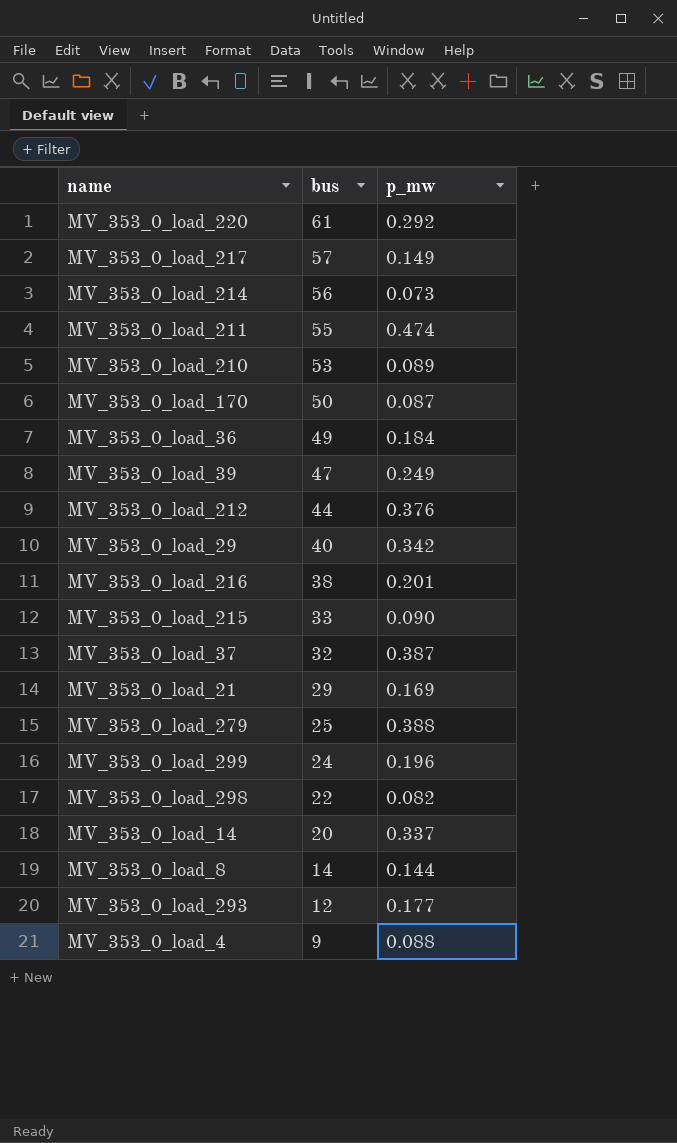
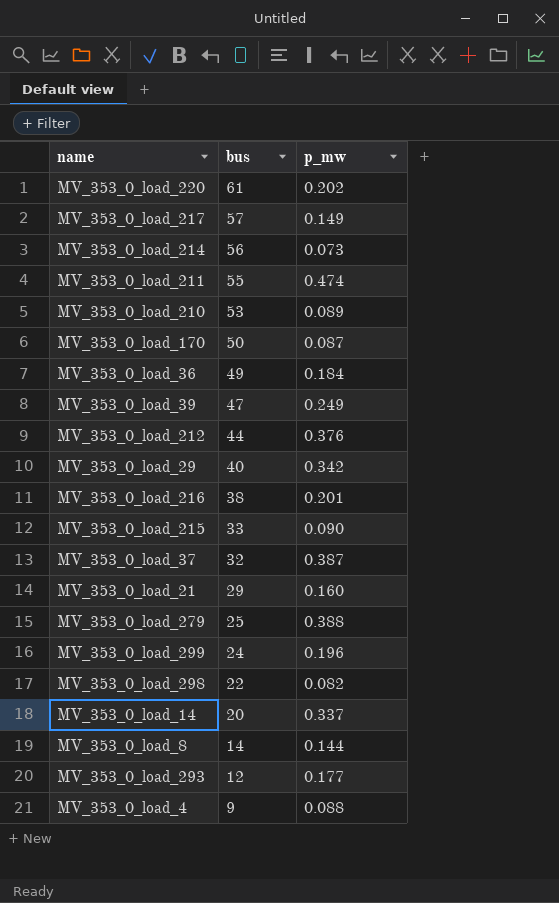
MV_353_0_load_220 | p_mw: 0.292 -> 0.202
MV_353_0_load_21 | p_mw: 0.169 -> 0.160

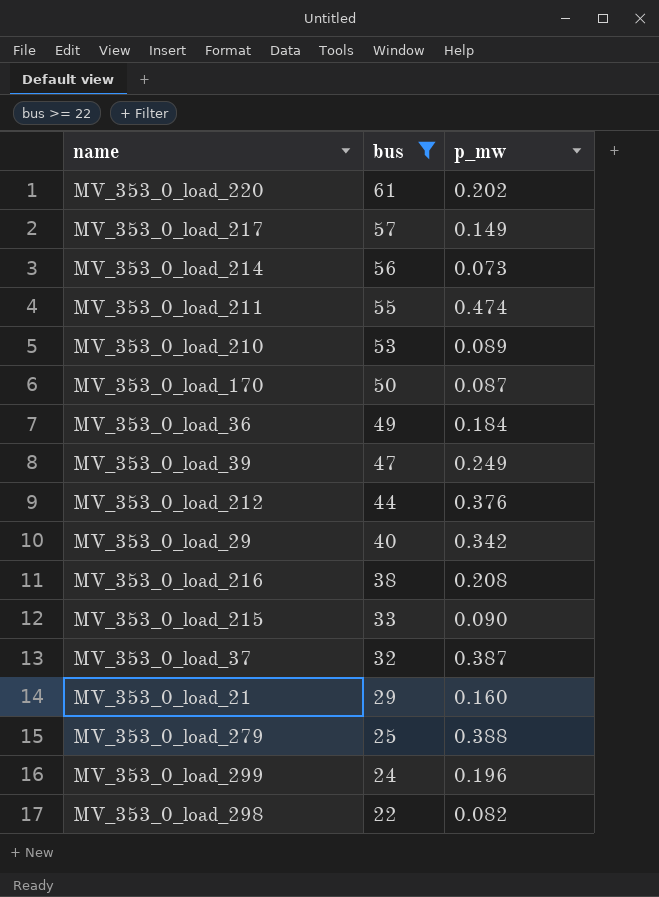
filter: none -> bus >= 22
MV_353_0_load_216 | p_mw: 0.201 -> 0.208

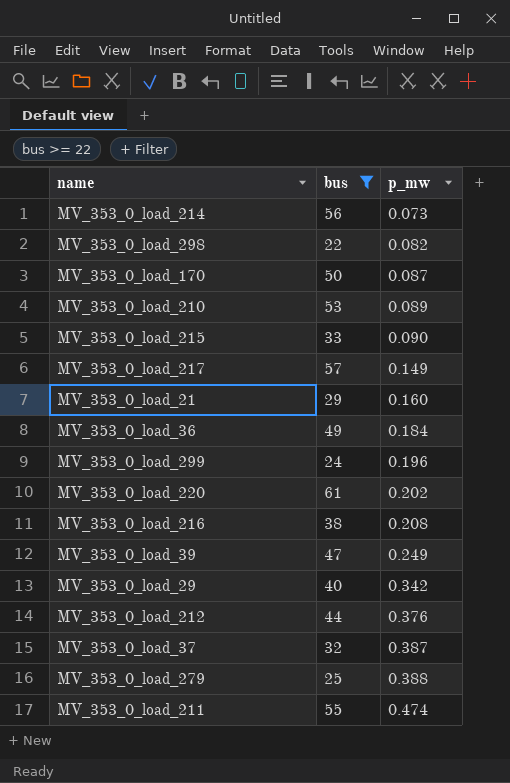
row order: bus descending -> p_mw ascending

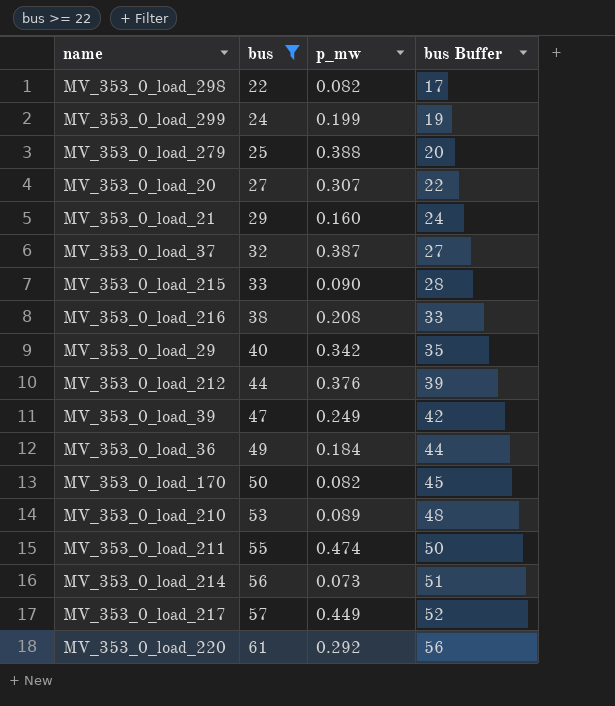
row order: p_mw ascending -> bus ascending
column bus Buffer | formula: none -> [bus] - 5
MV_353_0_load_299 | p_mw: 0.196 -> 0.199
row MV_353_0_load_20: none -> 27 | 0.307 | 22
MV_353_0_load_170 | p_mw: 0.087 -> 0.082
MV_353_0_load_217 | p_mw: 0.149 -> 0.449
MV_353_0_load_220 | p_mw: 0.202 -> 0.292

